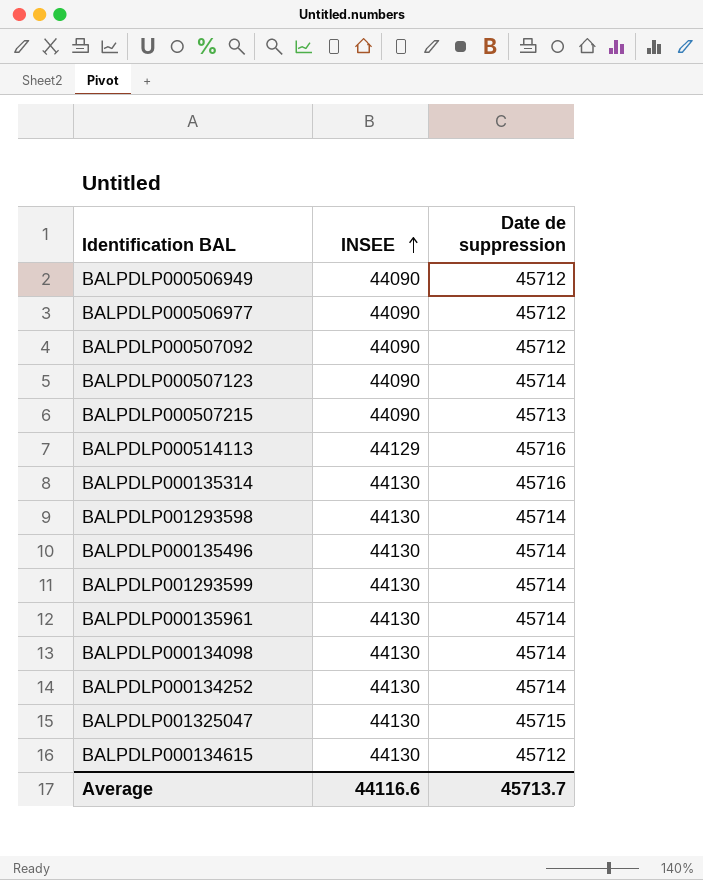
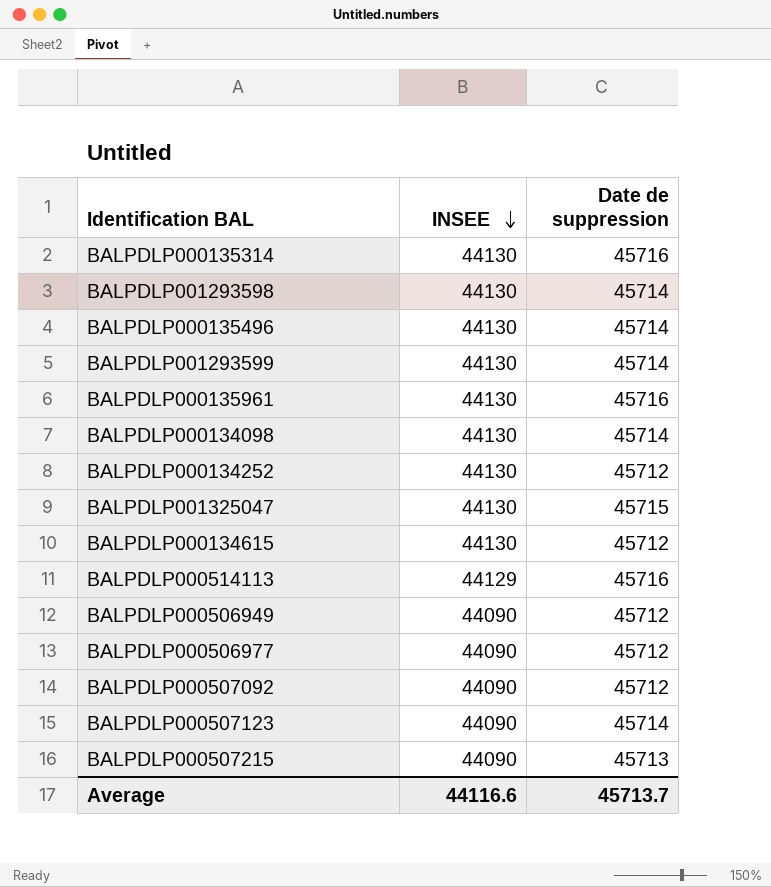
row order: INSEE ascending -> INSEE descending
BALPDLP000135961 | Date de suppression: 45714 -> 45716
BALPDLP000134252 | Date de suppression: 45714 -> 45712

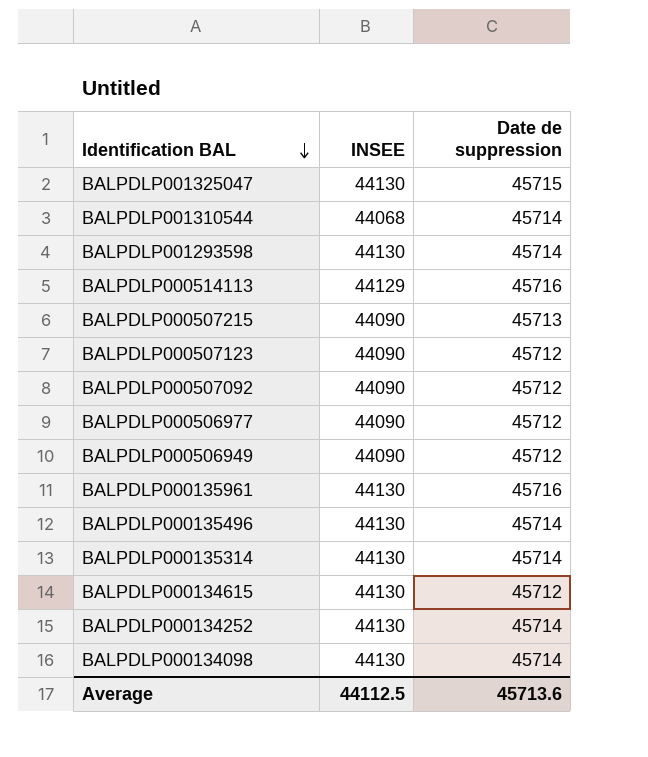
row order: INSEE descending -> Identification BAL descending
row BALPDLP001293599: 44130 | 45714 -> none
row BALPDLP001310544: none -> 44068 | 45714
BALPDLP000507123 | Date de suppression: 45714 -> 45712
BALPDLP000135314 | Date de suppression: 45716 -> 45714
BALPDLP000134252 | Date de suppression: 45712 -> 45714
Average | INSEE: 44116.6 -> 44112.5
Average | Date de suppression: 45713.7 -> 45713.6

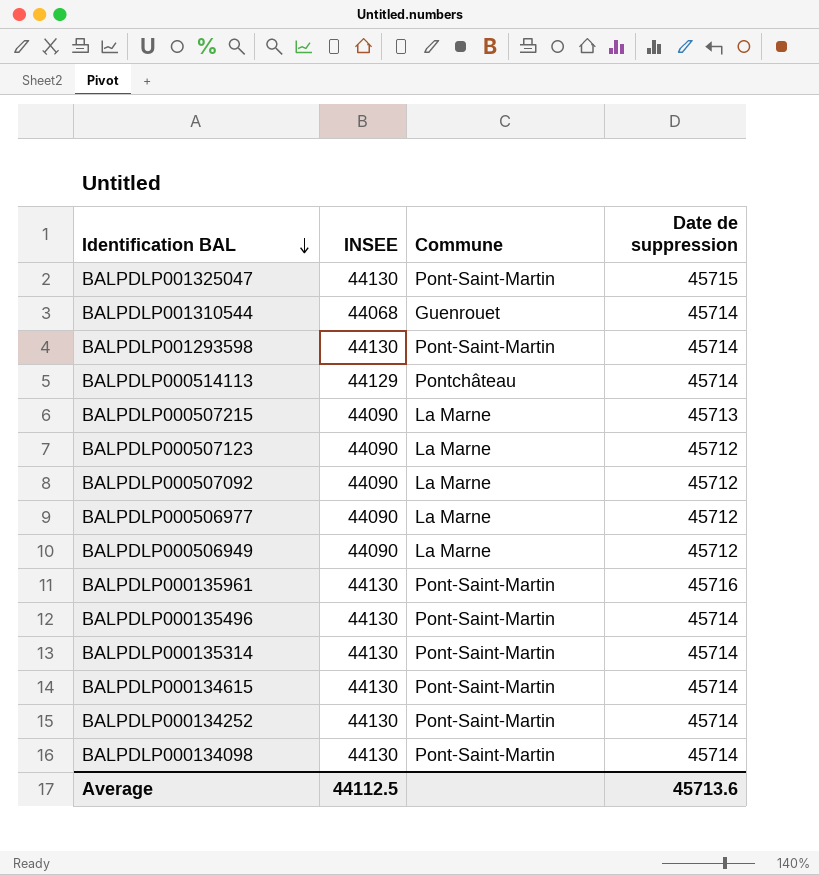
column Commune | position: none -> 3
BALPDLP000514113 | Date de suppression: 45716 -> 45714
BALPDLP000134615 | Date de suppression: 45712 -> 45714

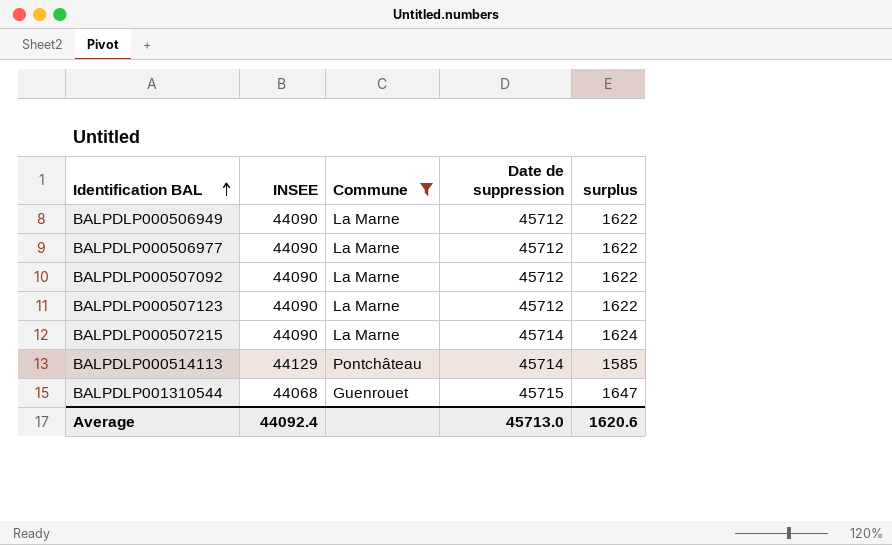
filter: none -> Commune != Pont-Saint-Martin
row order: Identification BAL descending -> Identification BAL ascending
column surplus | formula: none -> [Date de suppression] - [INSEE]
BALPDLP000507215 | Date de suppression: 45713 -> 45714
BALPDLP001310544 | Date de suppression: 45714 -> 45715
Average | INSEE: 44112.5 -> 44092.4
Average | Date de suppression: 45713.6 -> 45713.0

